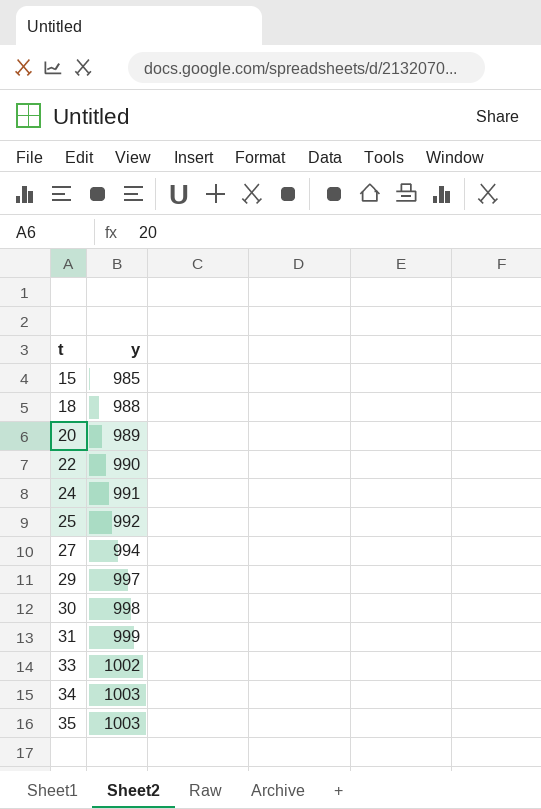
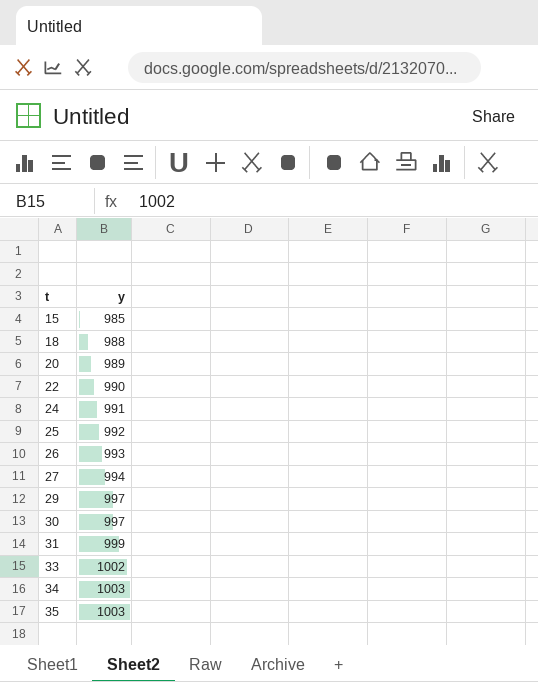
row 26: none -> 993
30 | y: 998 -> 997

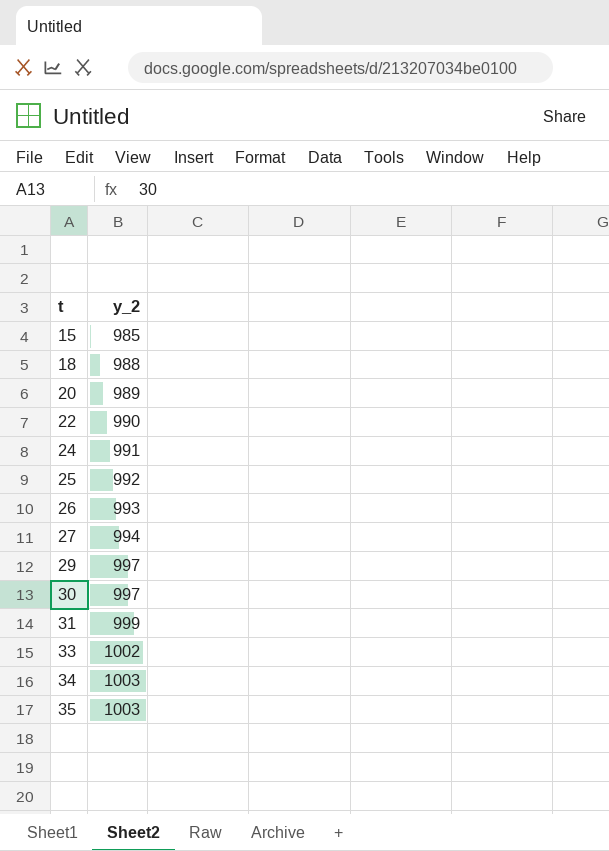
column name: y -> y_2

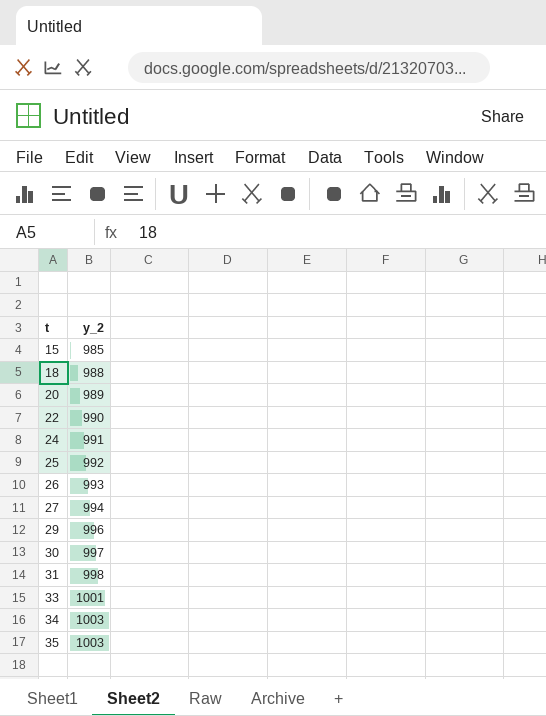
29 | y_2: 997 -> 996
31 | y_2: 999 -> 998
33 | y_2: 1002 -> 1001

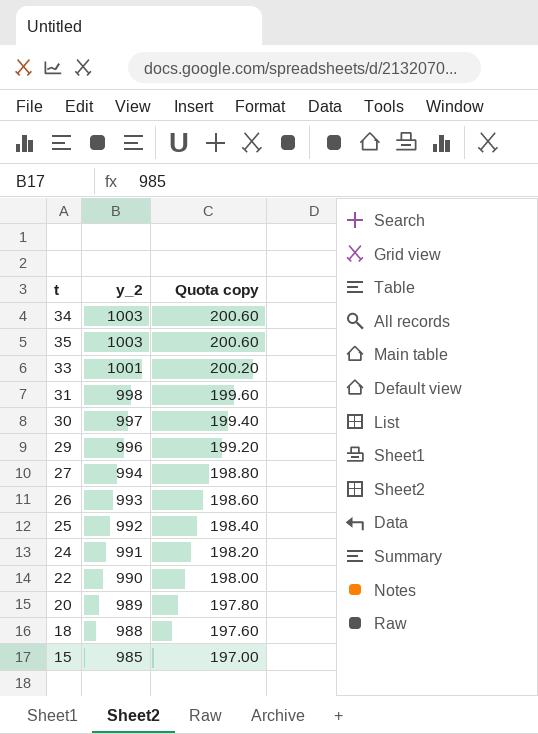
row order: t ascending -> y_2 descending
column Quota copy | formula: none -> [y_2] * 0.2

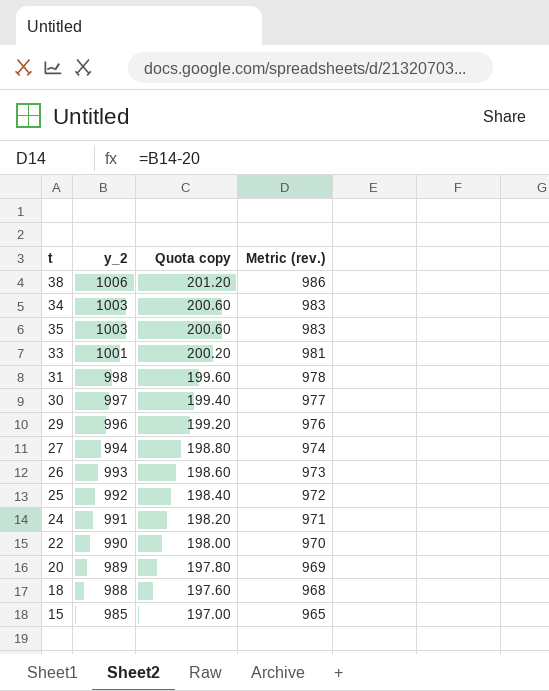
column Metric (rev.) | formula: none -> [y_2] - 20
row 38: none -> 1006 | 201.20 | 986

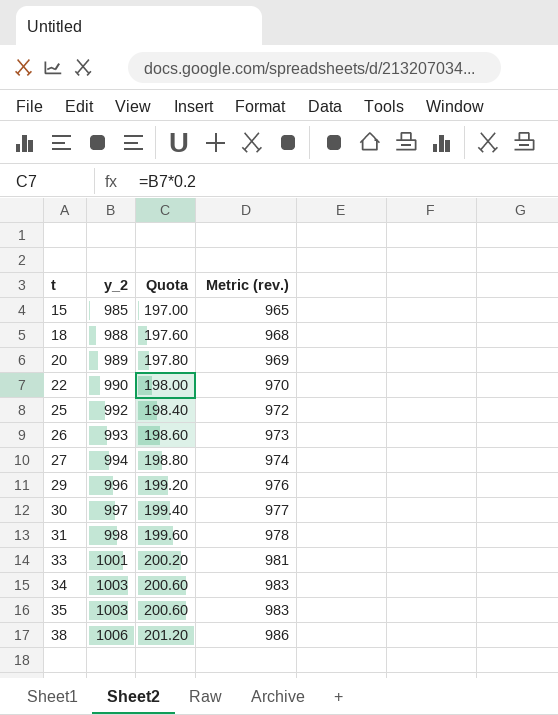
row order: y_2 descending -> t ascending
column name: Quota copy -> Quota
row 24: 991 | 198.20 | 971 -> none

